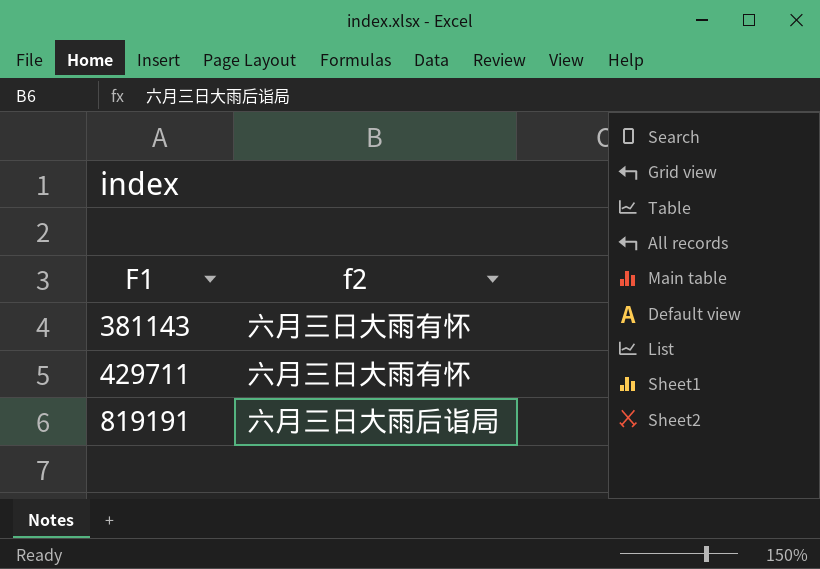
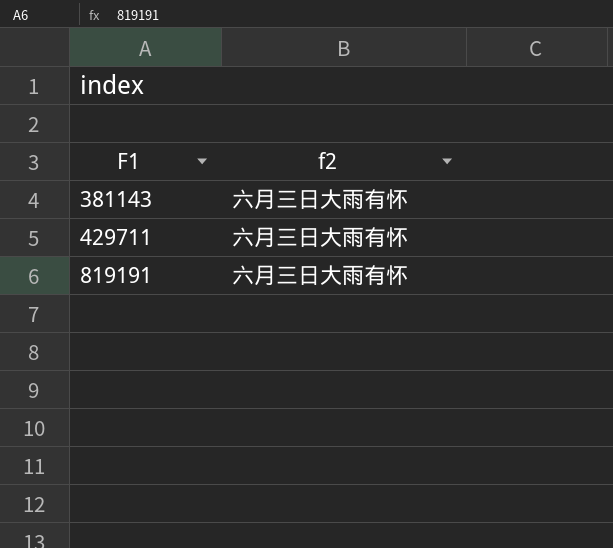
819191 | f2: 六月三日大雨后诣局 -> 六月三日大雨有怀

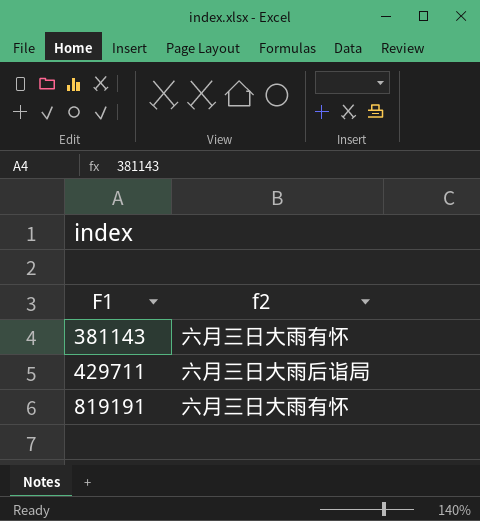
429711 | f2: 六月三日大雨有怀 -> 六月三日大雨后诣局

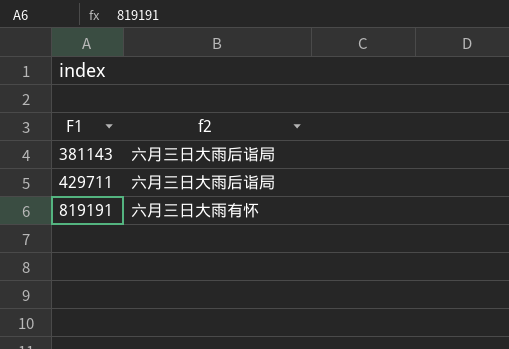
381143 | f2: 六月三日大雨有怀 -> 六月三日大雨后诣局

